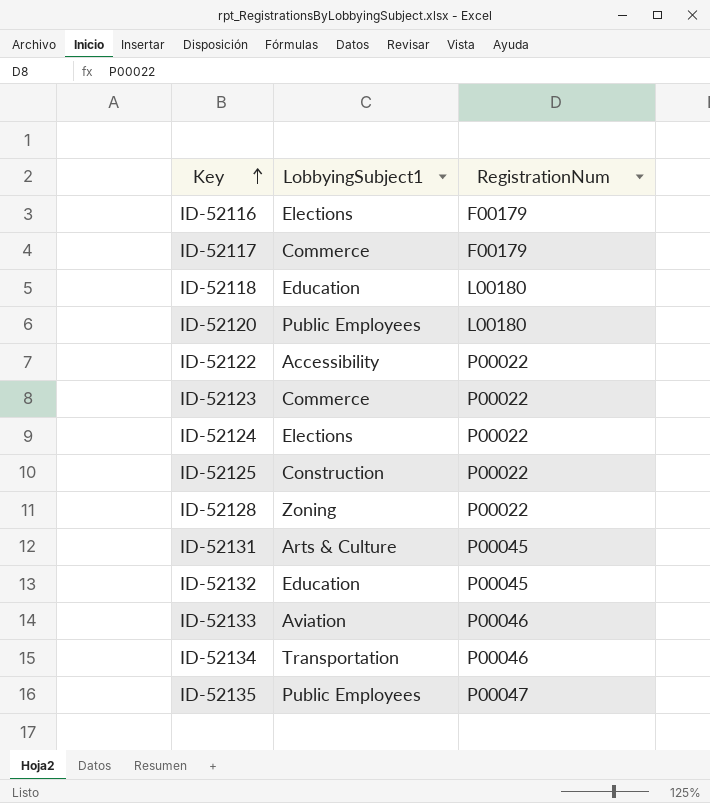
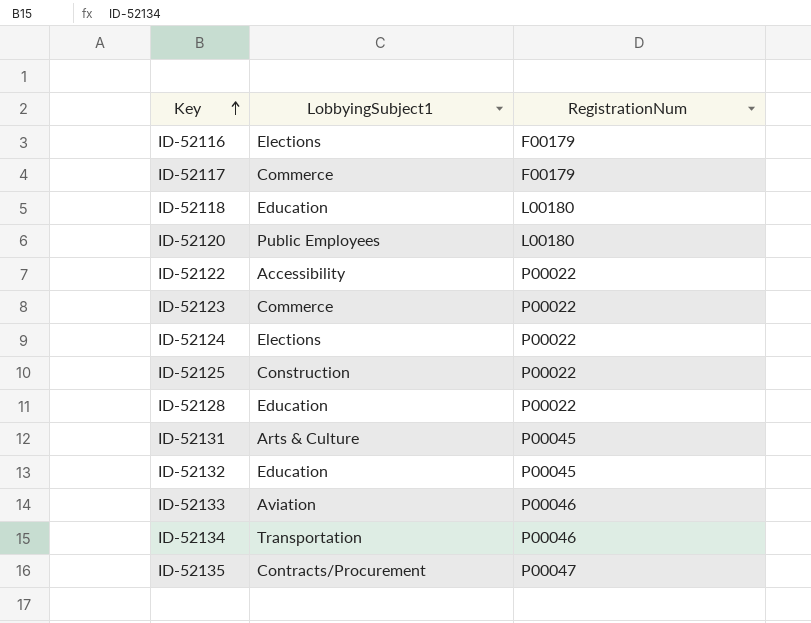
ID-52128 | LobbyingSubject1: Zoning -> Education
ID-52135 | LobbyingSubject1: Public Employees -> Contracts/Procurement

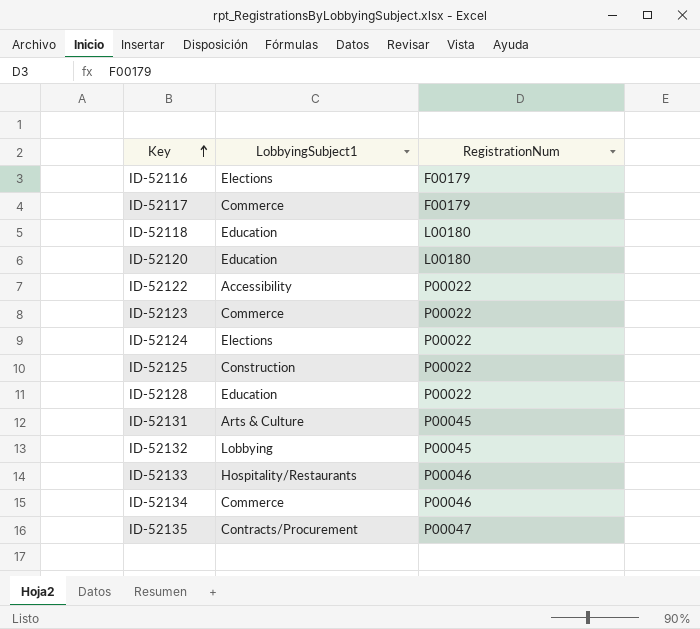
ID-52120 | LobbyingSubject1: Public Employees -> Education
ID-52132 | LobbyingSubject1: Education -> Lobbying
ID-52133 | LobbyingSubject1: Aviation -> Hospitality/Restaurants
ID-52134 | LobbyingSubject1: Transportation -> Commerce

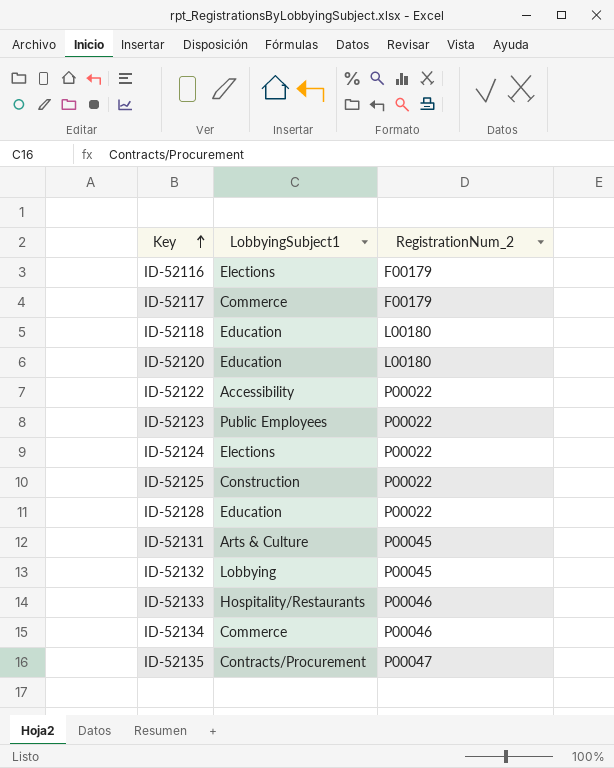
column name: RegistrationNum -> RegistrationNum_2
ID-52123 | LobbyingSubject1: Commerce -> Public Employees

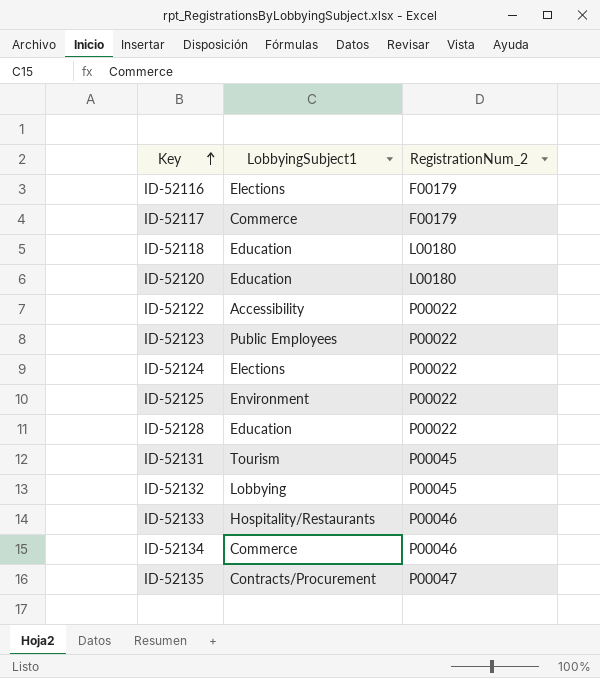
ID-52125 | LobbyingSubject1: Construction -> Environment
ID-52131 | LobbyingSubject1: Arts & Culture -> Tourism

